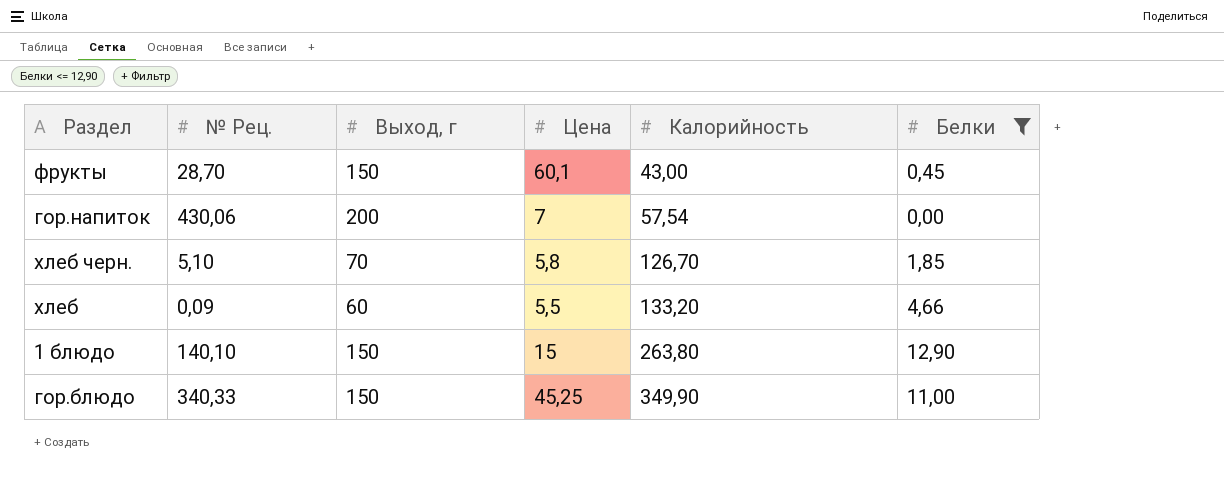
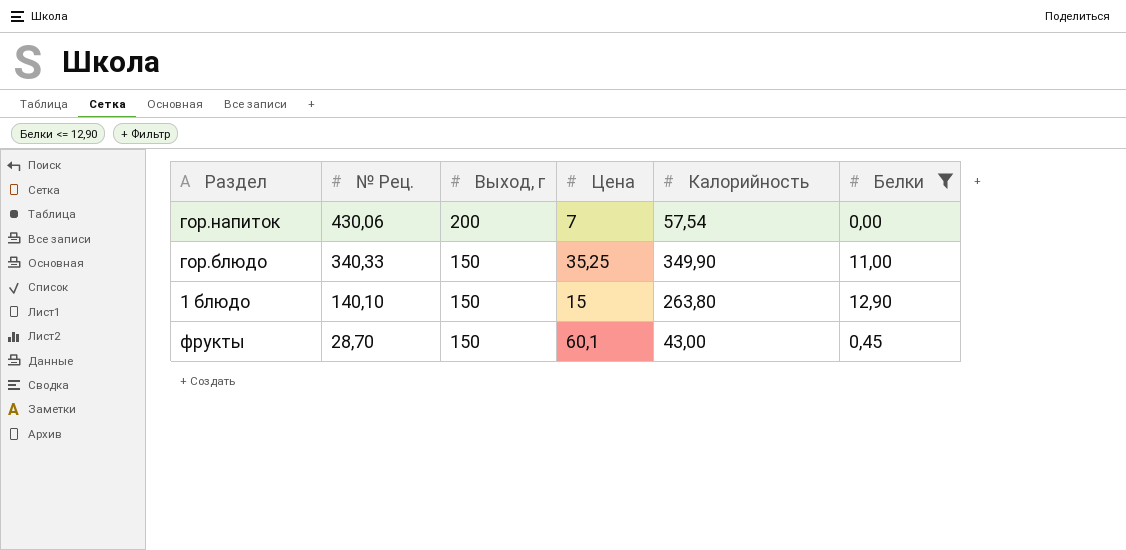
row order: Калорийность ascending -> № Рец. descending
row хлеб черн.: 5,10 | 70 | 5,8 | 126,70 | 1,85 -> none
row хлеб: 0,09 | 60 | 5,5 | 133,20 | 4,66 -> none
гор.блюдо | Цена: 45,25 -> 35,25

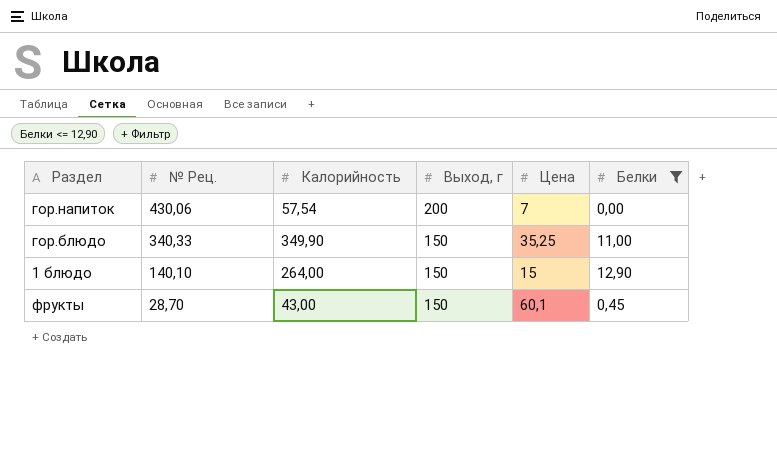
column Калорийность | position: 5 -> 3
1 блюдо | Калорийность: 263,80 -> 264,00

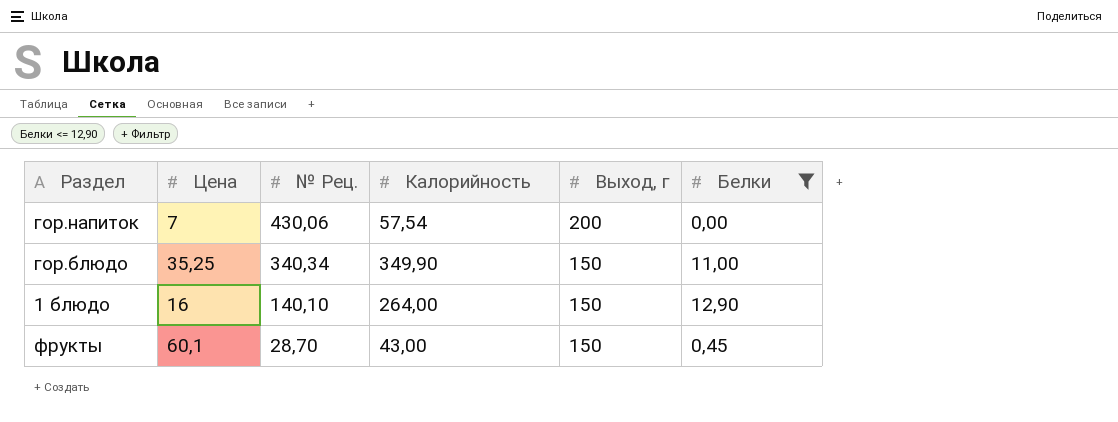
column Цена | position: 5 -> 2
гор.блюдо | № Рец.: 340,33 -> 340,34
1 блюдо | Цена: 15 -> 16

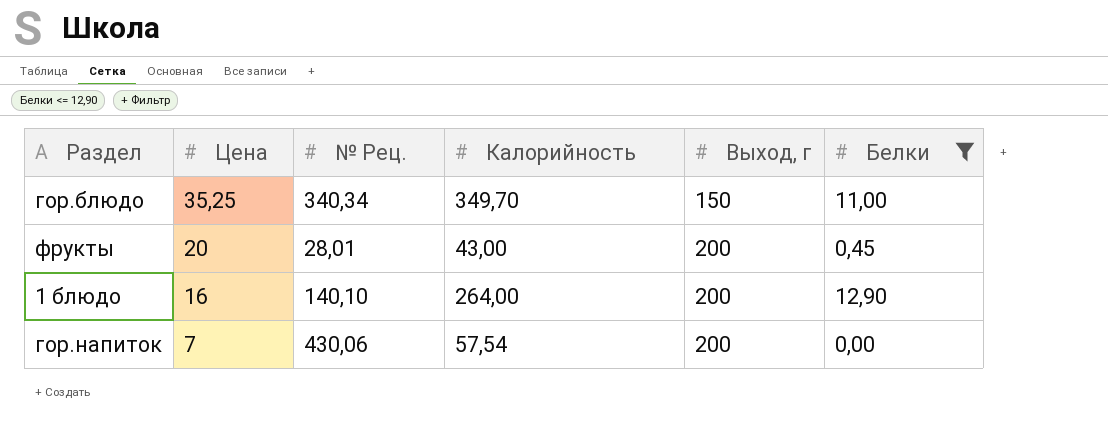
row order: № Рец. descending -> Цена descending
гор.блюдо | Калорийность: 349,90 -> 349,70
фрукты | Цена: 60,1 -> 20
фрукты | № Рец.: 28,70 -> 28,01
фрукты | Выход, г: 150 -> 200
1 блюдо | Выход, г: 150 -> 200

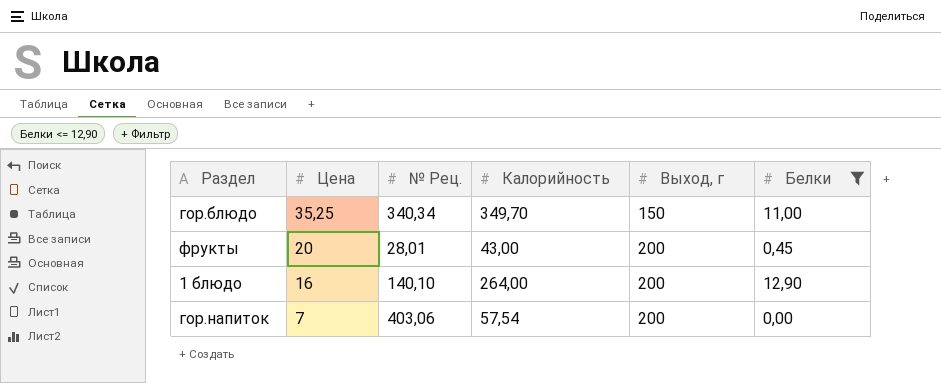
гор.напиток | № Рец.: 430,06 -> 403,06

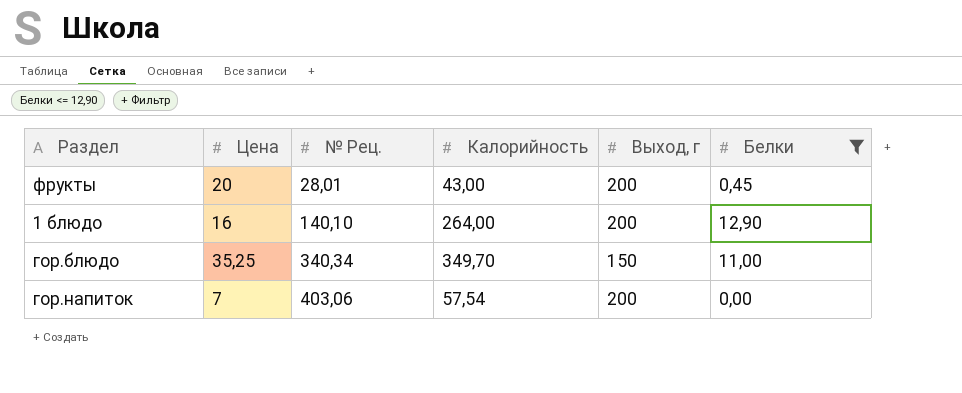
row order: Цена descending -> № Рец. ascending

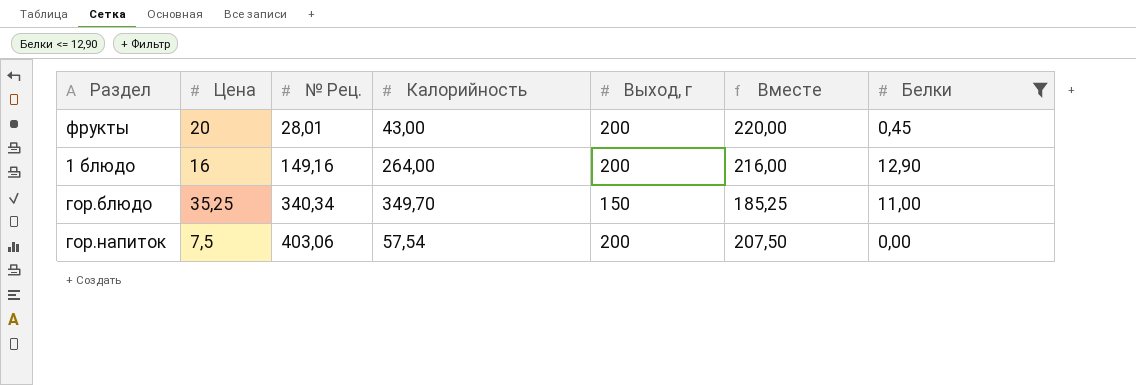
column Вместе | formula: none -> [Цена] + [Выход, г]
1 блюдо | № Рец.: 140,10 -> 149,16
гор.напиток | Цена: 7 -> 7,5

